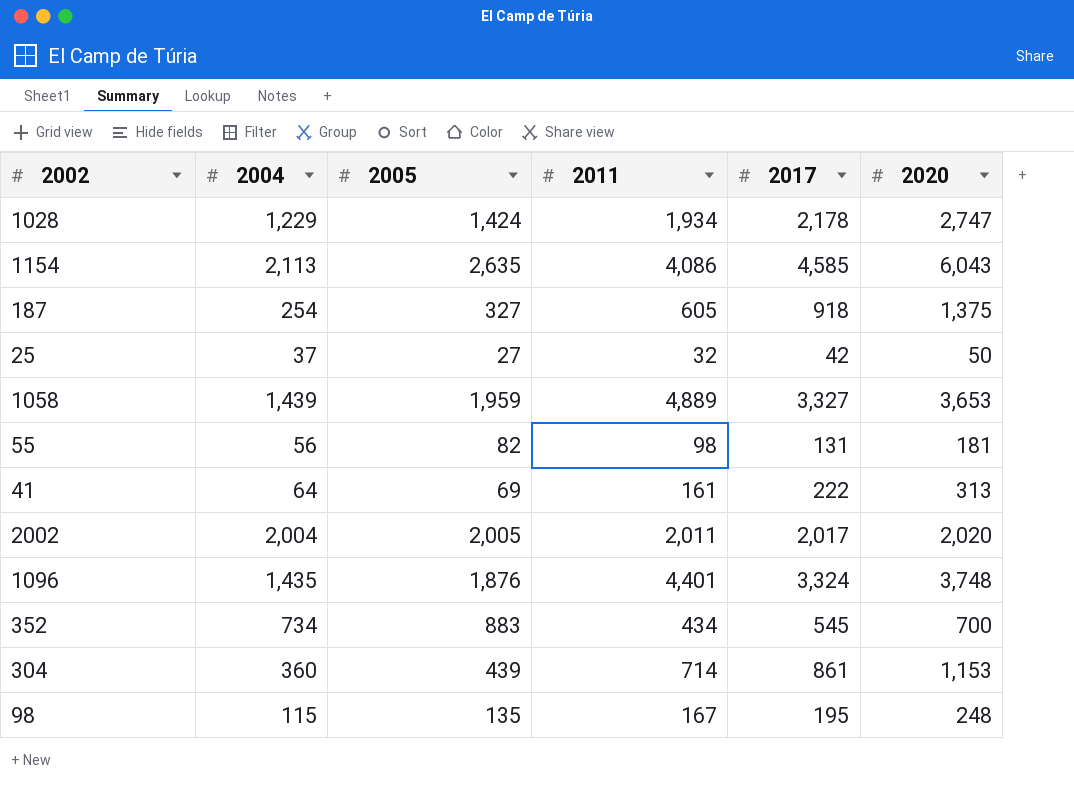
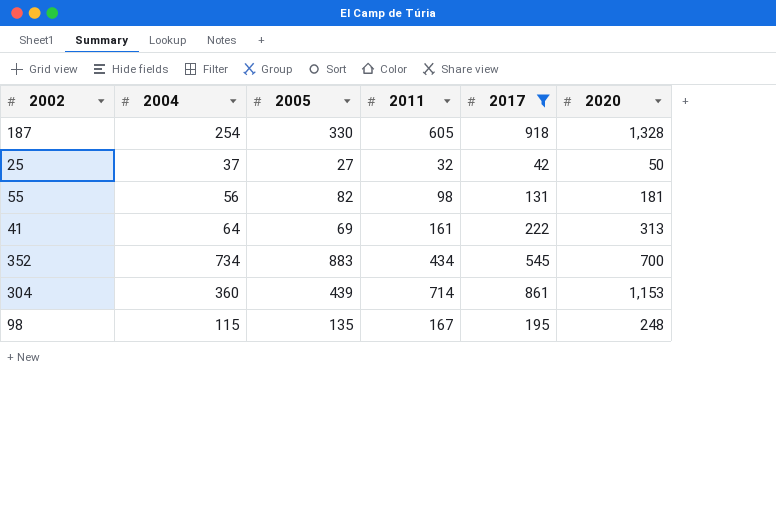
filter: none -> 2017 <= 918
187 | 2005: 327 -> 330
187 | 2020: 1,375 -> 1,328

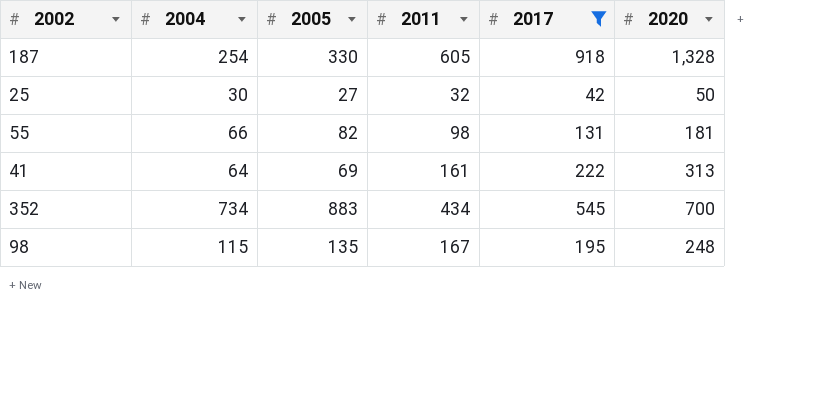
row 304: 360 | 439 | 714 | 861 | 1,153 -> none
25 | 2004: 37 -> 30
55 | 2004: 56 -> 66

